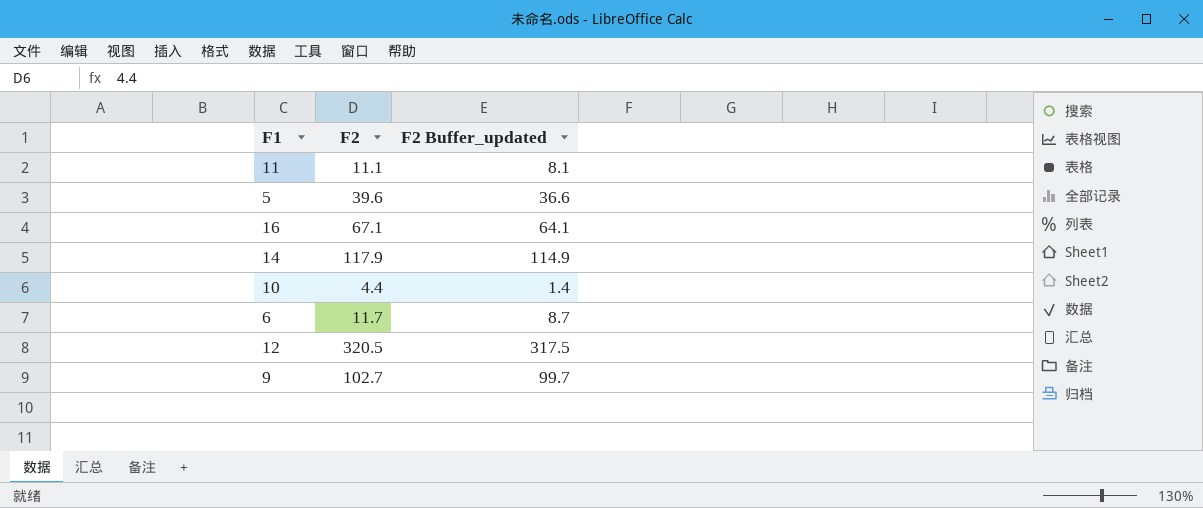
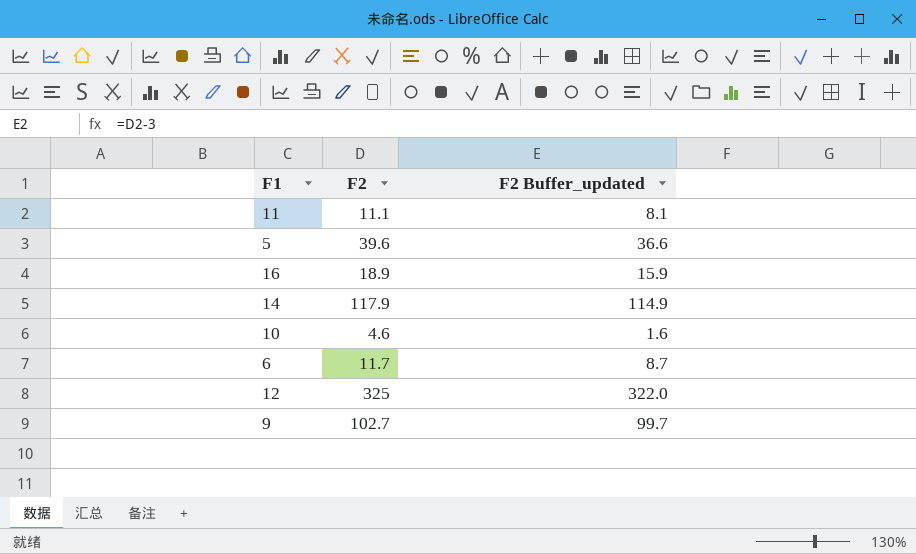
16 | F2: 67.1 -> 18.9
16 | F2 Buffer_updated: 64.1 -> 15.9
10 | F2: 4.4 -> 4.6
10 | F2 Buffer_updated: 1.4 -> 1.6
12 | F2: 320.5 -> 325
12 | F2 Buffer_updated: 317.5 -> 322.0

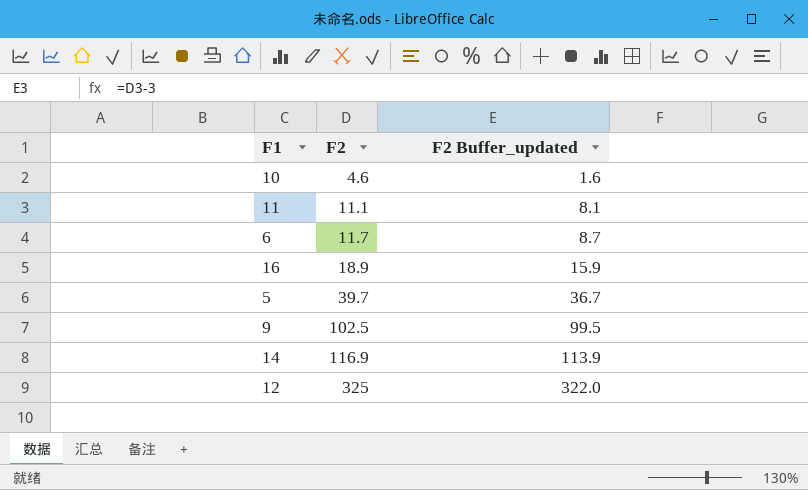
row order: none -> F2 ascending
5 | F2: 39.6 -> 39.7
5 | F2 Buffer_updated: 36.6 -> 36.7
9 | F2: 102.7 -> 102.5
9 | F2 Buffer_updated: 99.7 -> 99.5
14 | F2: 117.9 -> 116.9
14 | F2 Buffer_updated: 114.9 -> 113.9

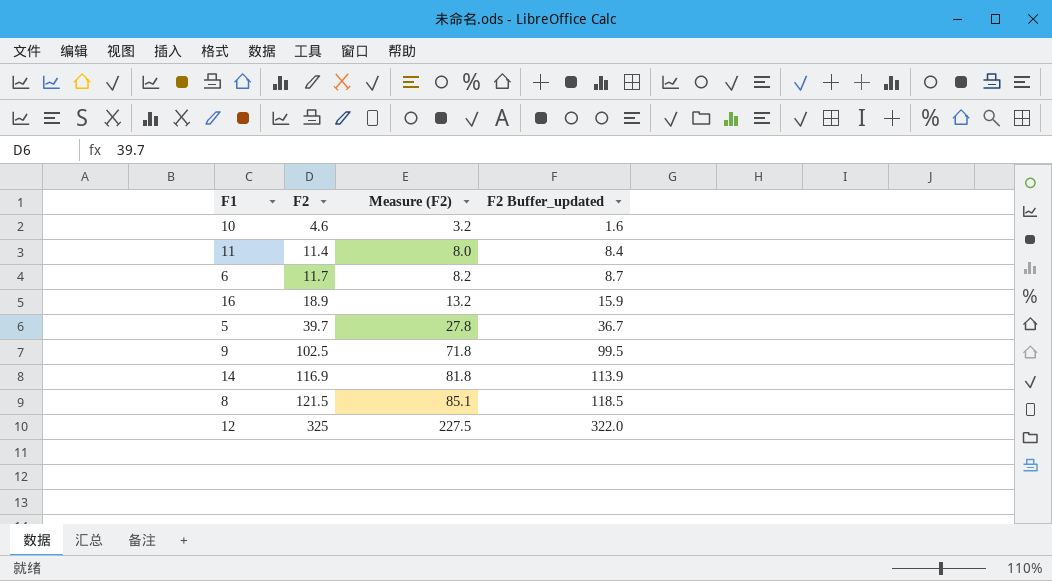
column Measure (F2) | formula: none -> [F2] * 0.7
11 | F2: 11.1 -> 11.4
11 | F2 Buffer_updated: 8.1 -> 8.4
row 8: none -> 121.5 | 85.1 | 118.5

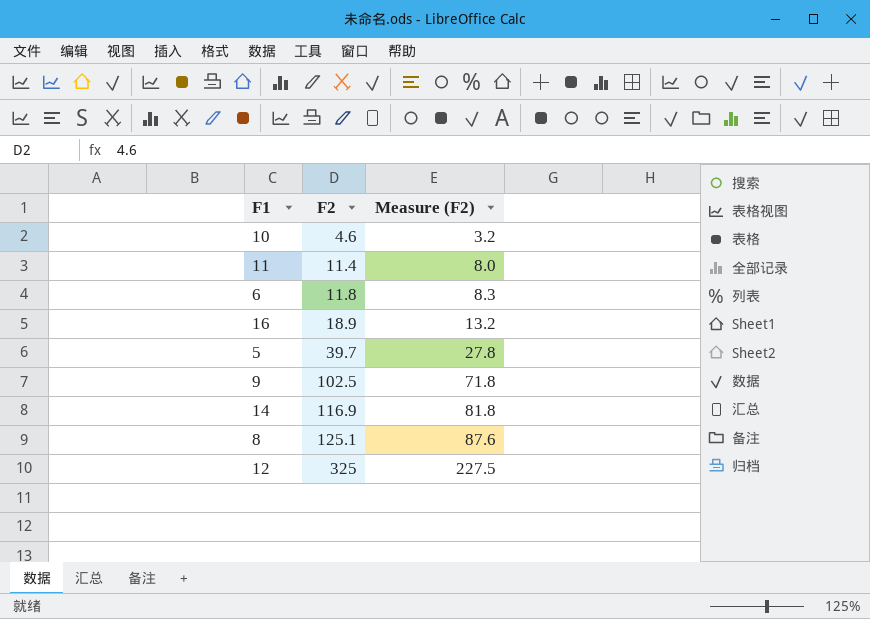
column F2 Buffer_updated | formula: [F2] - 3 -> none
6 | F2: 11.7 -> 11.8
6 | Measure (F2): 8.2 -> 8.3
8 | F2: 121.5 -> 125.1
8 | Measure (F2): 85.1 -> 87.6

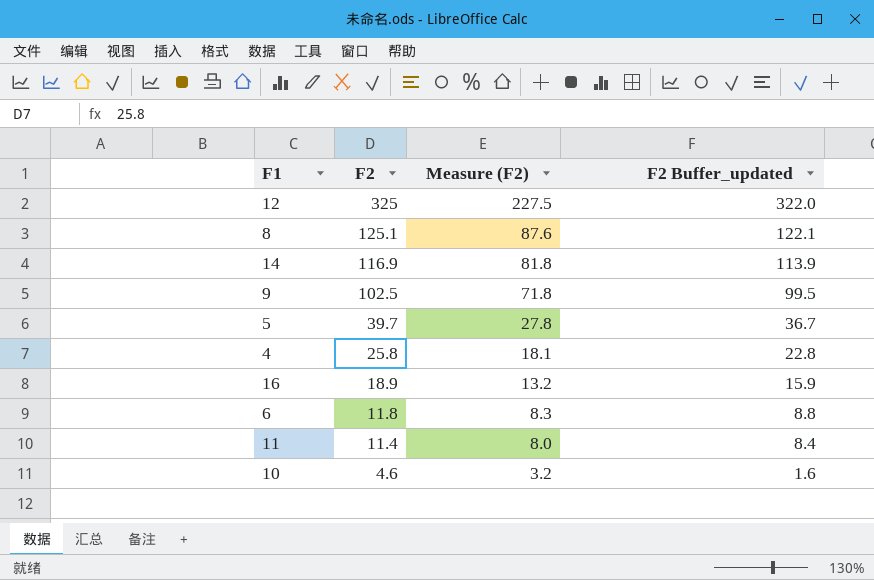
row order: F2 ascending -> F2 descending
column F2 Buffer_updated | formula: none -> [F2] - 3
row 4: none -> 25.8 | 18.1 | 22.8

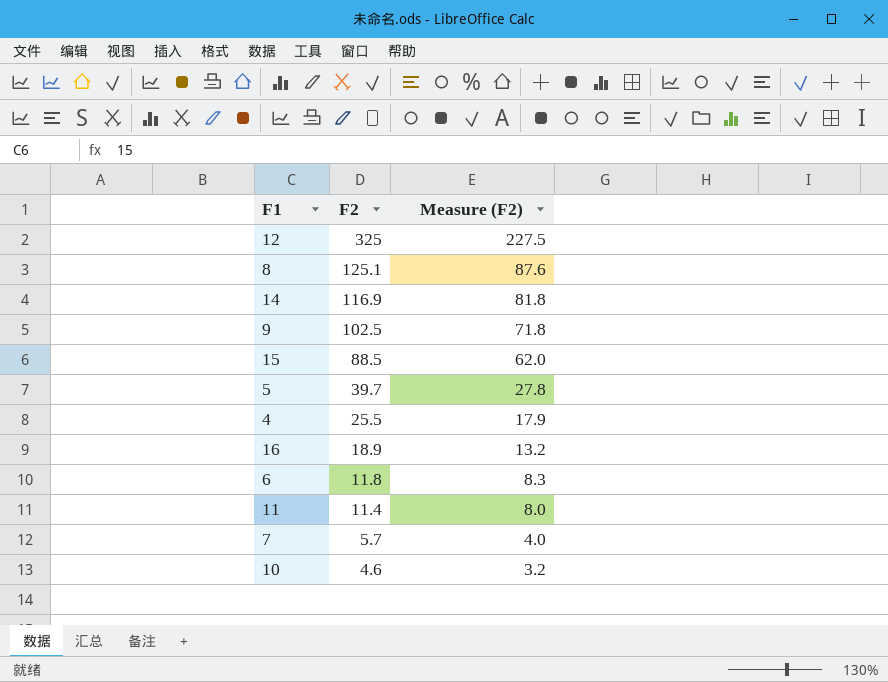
column F2 Buffer_updated | formula: [F2] - 3 -> none
row 15: none -> 88.5 | 62.0
4 | F2: 25.8 -> 25.5
4 | Measure (F2): 18.1 -> 17.9
row 7: none -> 5.7 | 4.0

